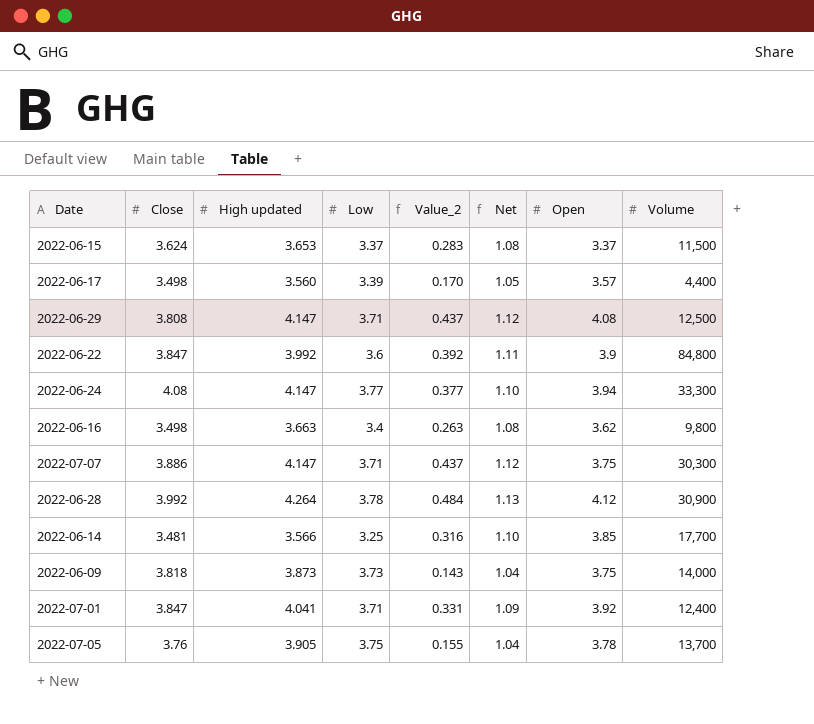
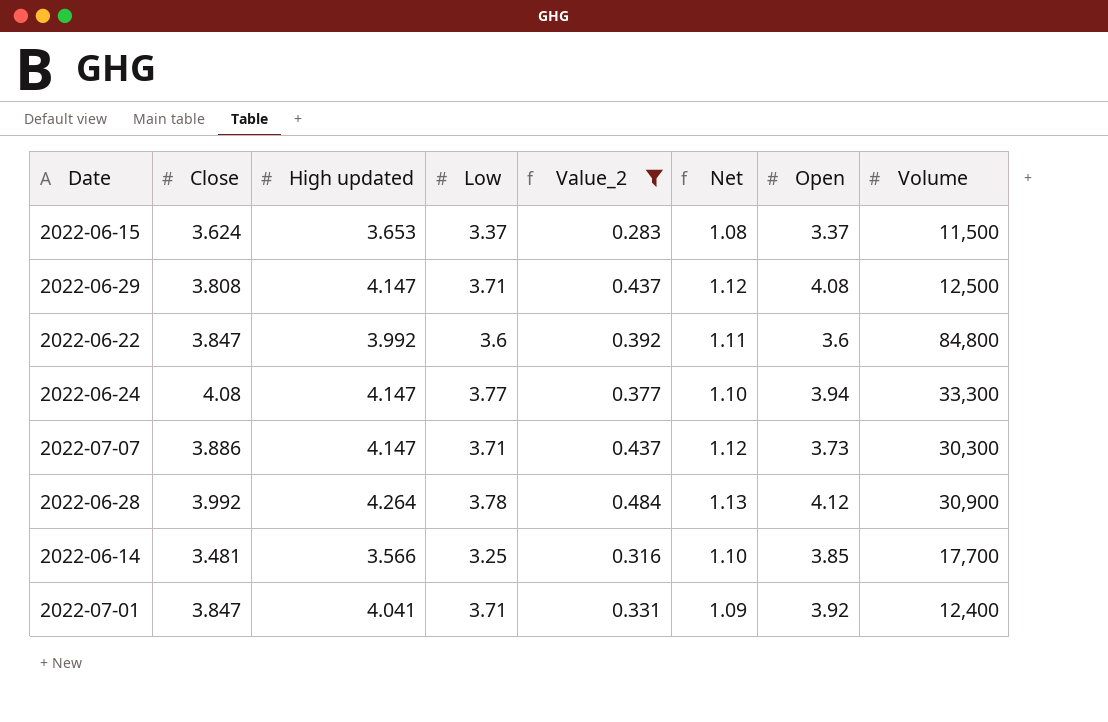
filter: none -> Value_2 >= 0.283
2022-06-22 | Open: 3.9 -> 3.6
2022-07-07 | Open: 3.75 -> 3.73

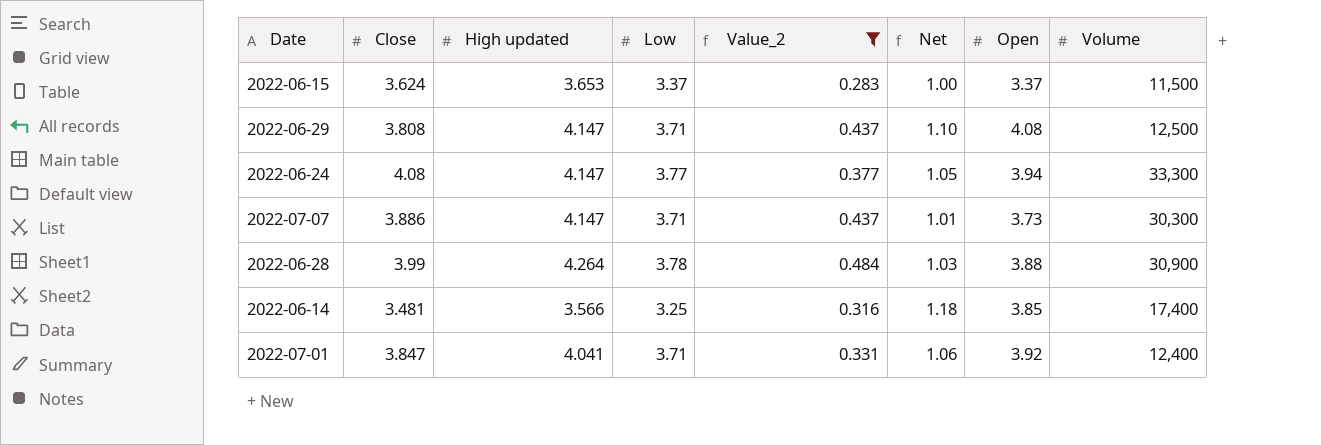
column Net | formula: [High updated] / [Low] -> [Open] / [Low]
row 2022-06-22: 3.847 | 3.992 | 3.6 | 0.392 | 1.11 | 3.6 | 84,800 -> none
2022-06-28 | Close: 3.992 -> 3.99
2022-06-28 | Open: 4.12 -> 3.88
2022-06-14 | Volume: 17,700 -> 17,400

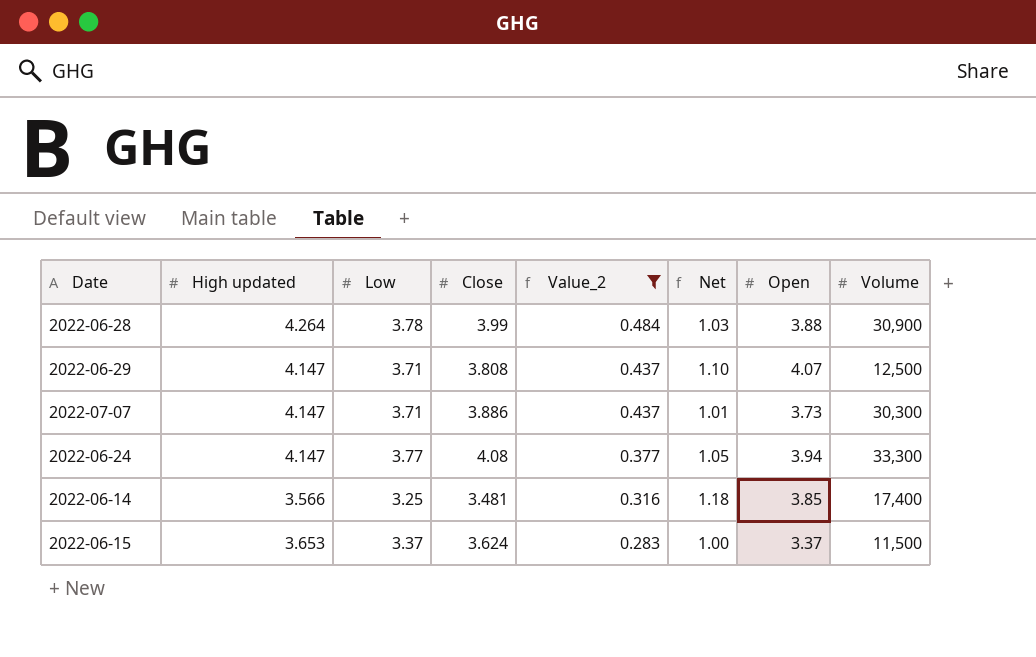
row order: none -> Value_2 descending
column Close | position: 2 -> 4
row 2022-07-01: 3.847 | 4.041 | 3.71 | 0.331 | 1.06 | 3.92 | 12,400 -> none
2022-06-29 | Open: 4.08 -> 4.07

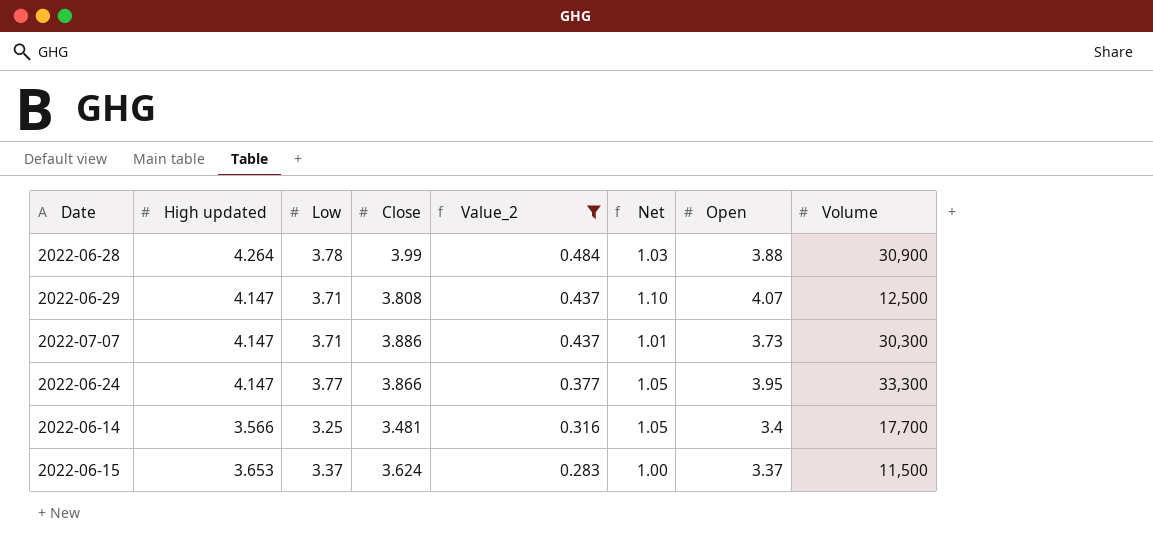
2022-06-24 | Close: 4.08 -> 3.866
2022-06-24 | Open: 3.94 -> 3.95
2022-06-14 | Net: 1.18 -> 1.05
2022-06-14 | Open: 3.85 -> 3.4
2022-06-14 | Volume: 17,400 -> 17,700

